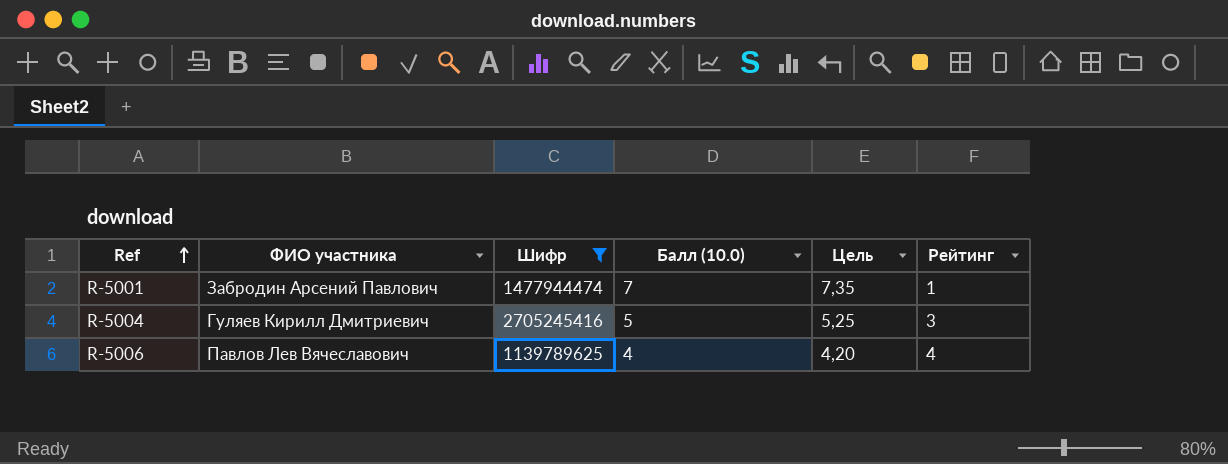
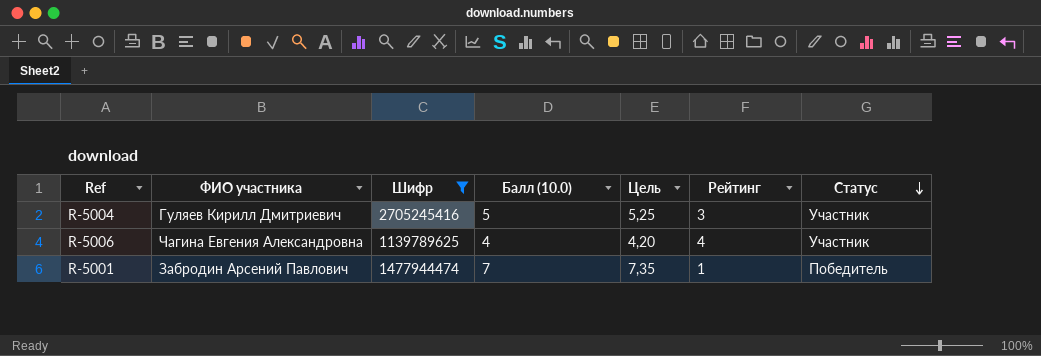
row order: Ref ascending -> Статус descending
column Статус | position: none -> 7
R-5006 | ФИО участника: Павлов Лев Вячеславович -> Чагина Евгения Александровна

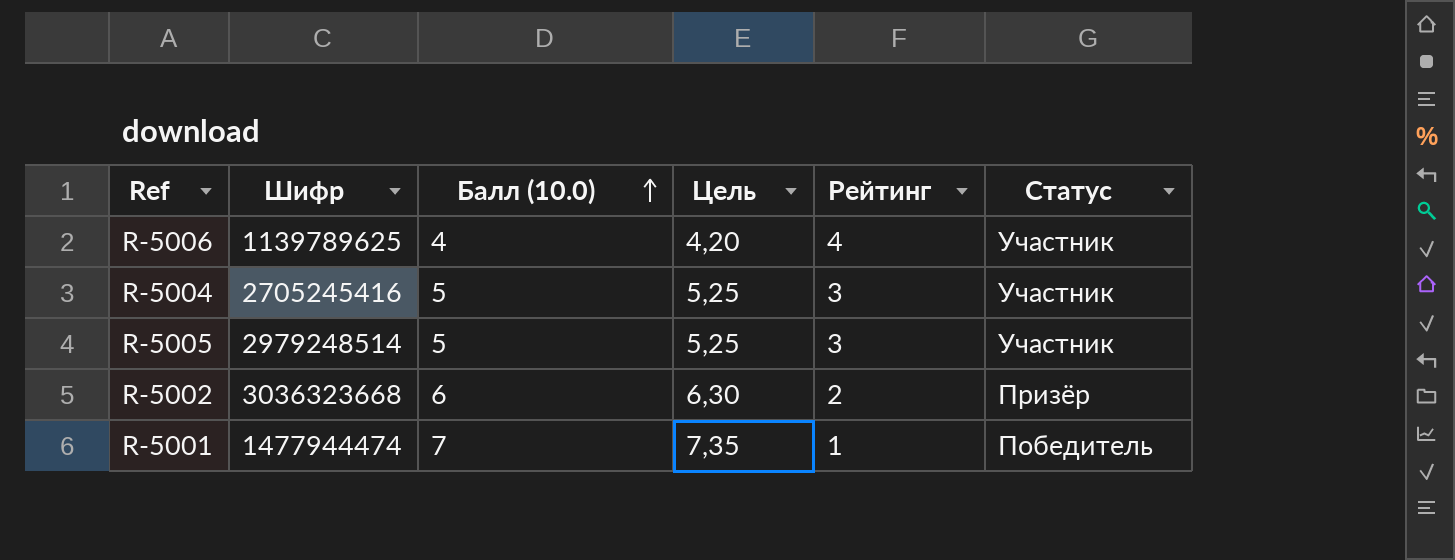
filter: Шифр <= 2705245416 -> none
row order: Статус descending -> Балл (10.0) ascending
column ФИО участника | position: 2 -> none

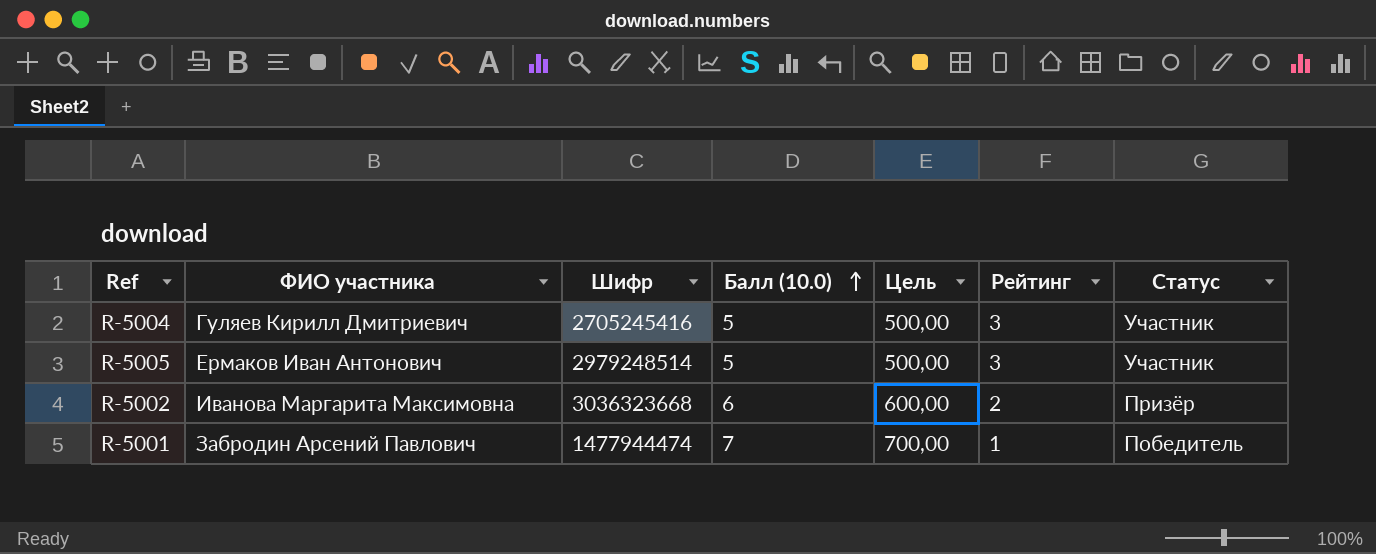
column ФИО участника | position: none -> 2
column Цель | formula: [Балл (10.0)] * 1,05 -> [Балл (10.0)] * 100
row R-5006: 1139789625 | 4 | 4,20 | 4 | Участник -> none

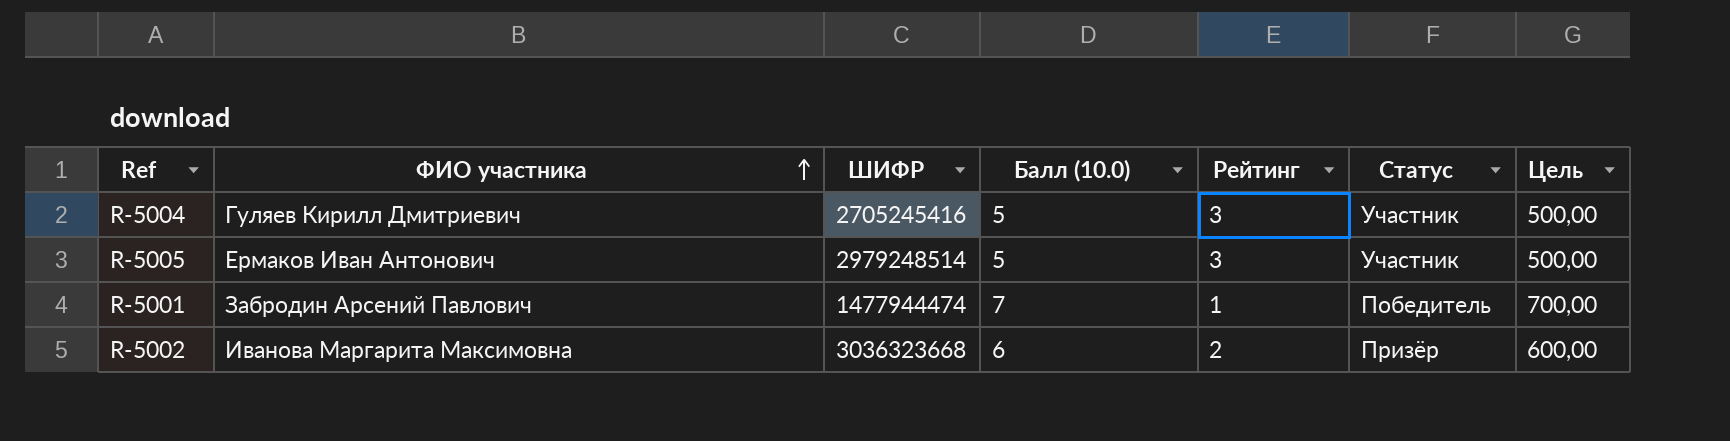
row order: Балл (10.0) ascending -> ФИО участника ascending
column name: Шифр -> ШИФР
column Цель | position: 5 -> 7

